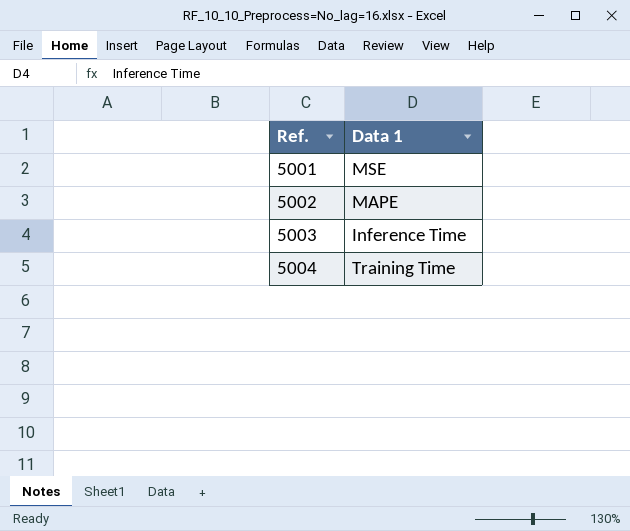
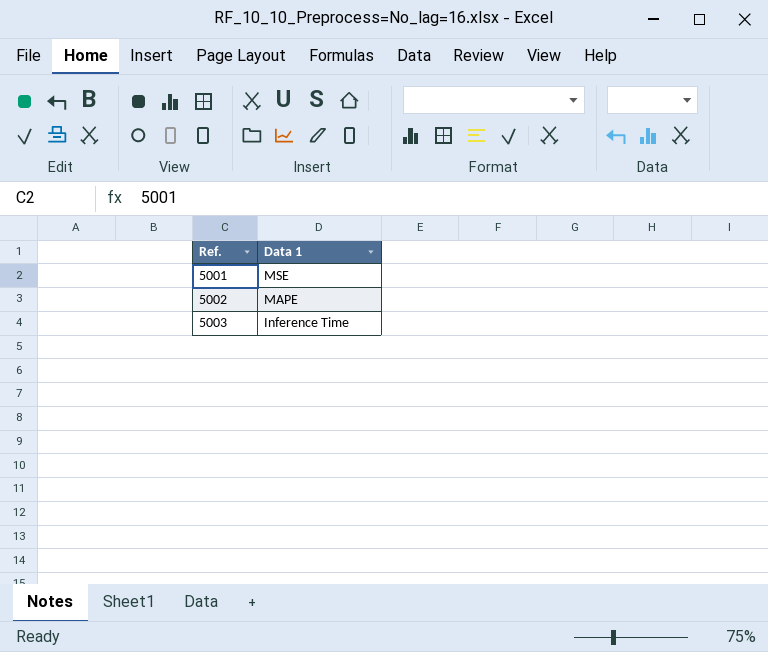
row 5004: Training Time -> none

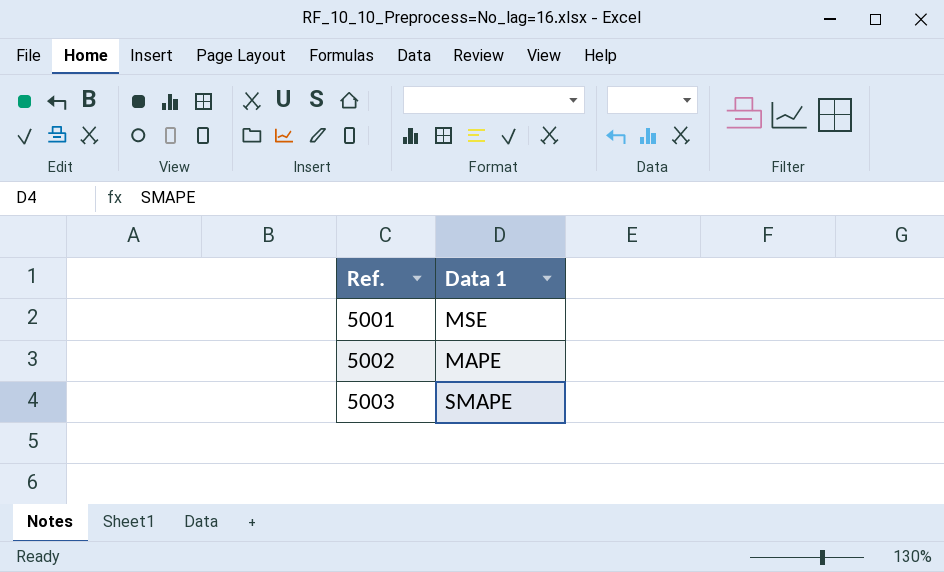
5003 | Data 1: Inference Time -> SMAPE

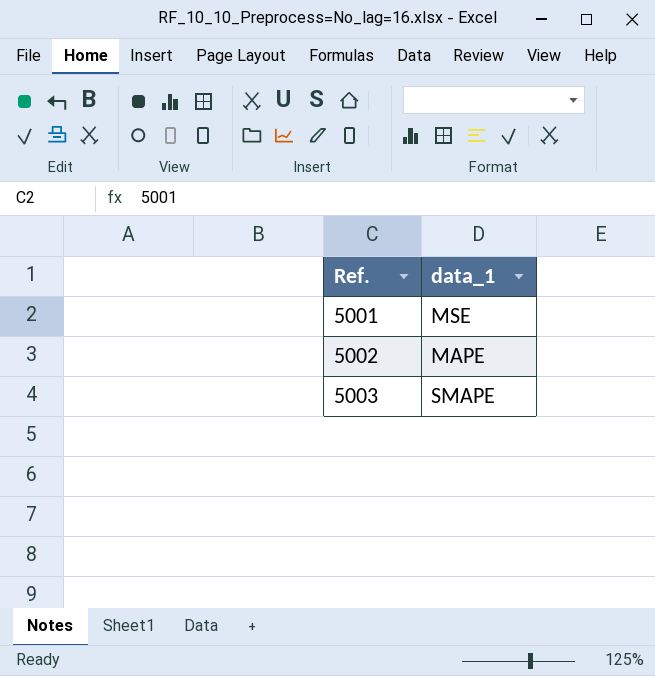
column name: Data 1 -> data_1

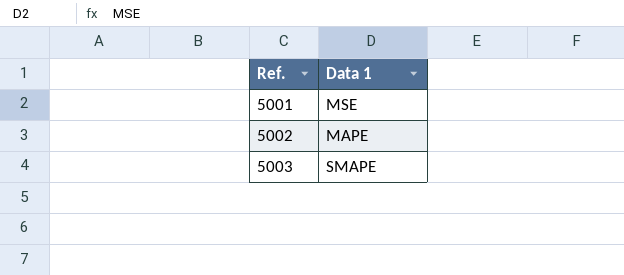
column name: data_1 -> Data 1

